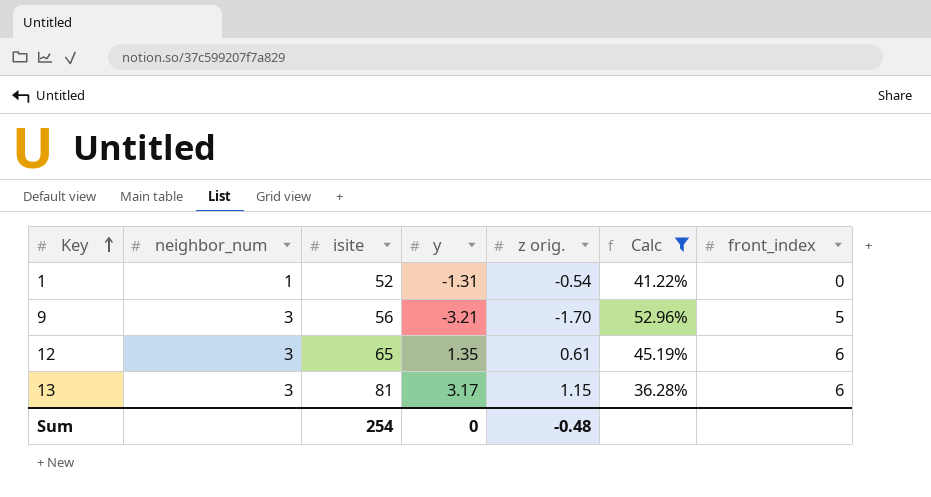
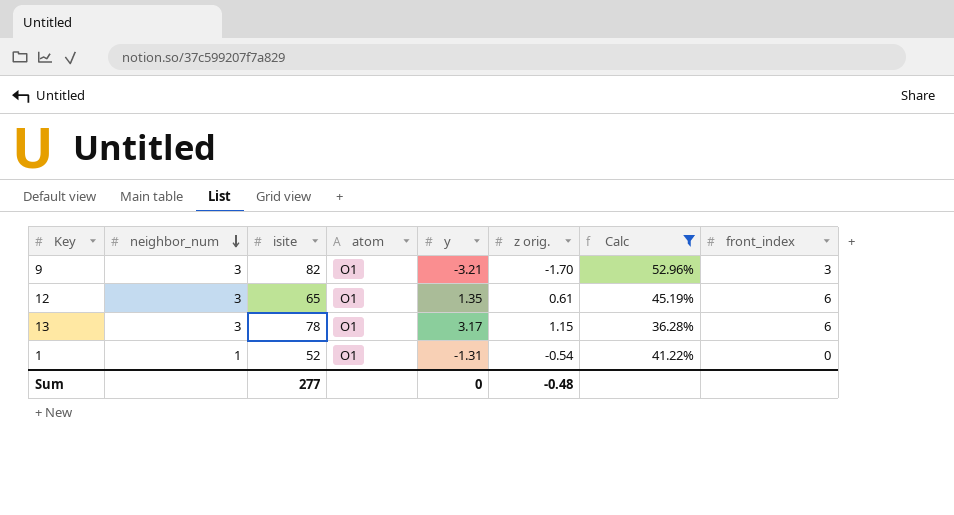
row order: Key ascending -> neighbor_num descending
column atom | position: none -> 4
9 | isite: 56 -> 82
9 | front_index: 5 -> 3
13 | isite: 81 -> 78
Sum | isite: 254 -> 277

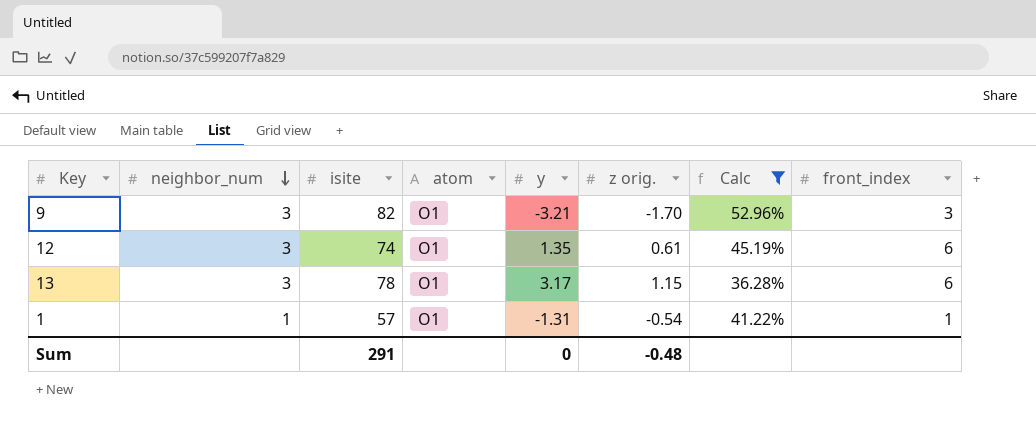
12 | isite: 65 -> 74
1 | isite: 52 -> 57
1 | front_index: 0 -> 1
Sum | isite: 277 -> 291

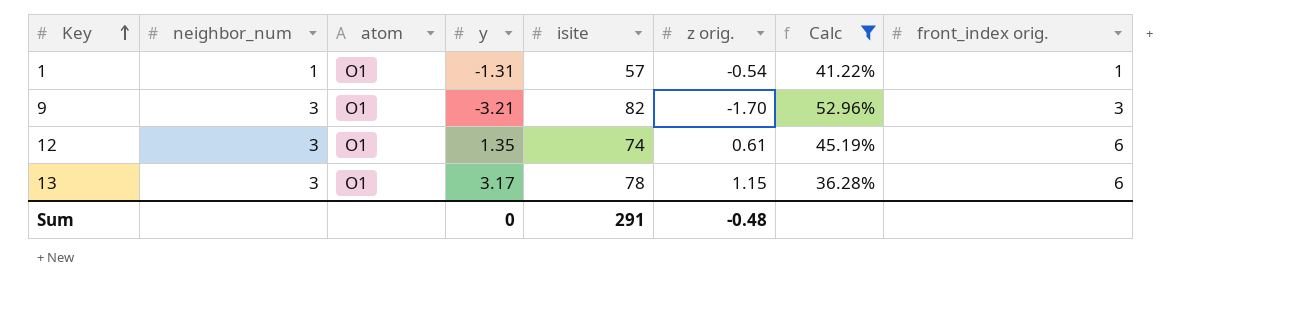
row order: neighbor_num descending -> Key ascending
column isite | position: 3 -> 5
column name: front_index -> front_index orig.

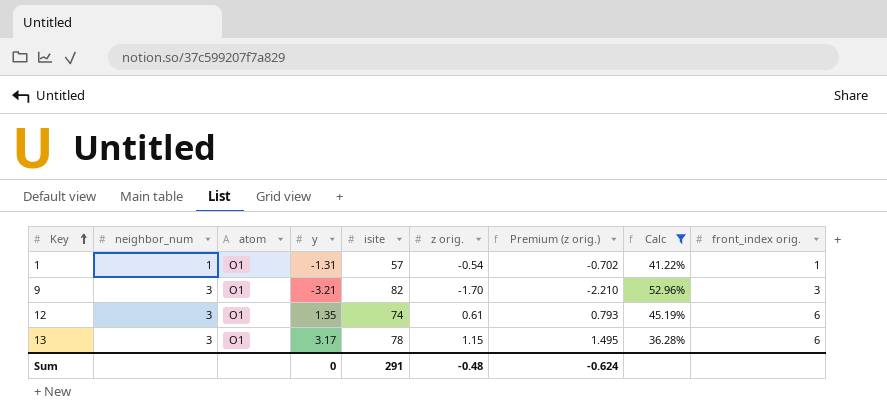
column Premium (z orig.) | formula: none -> [z orig.] * 1.3

